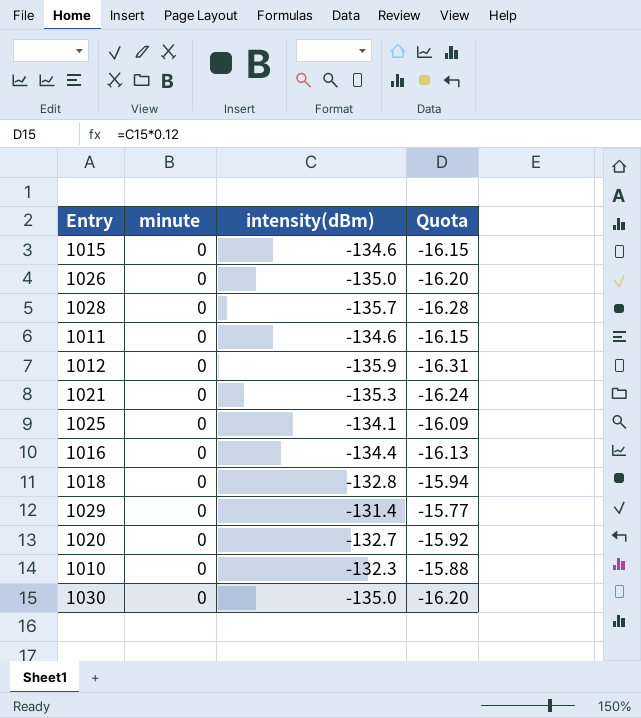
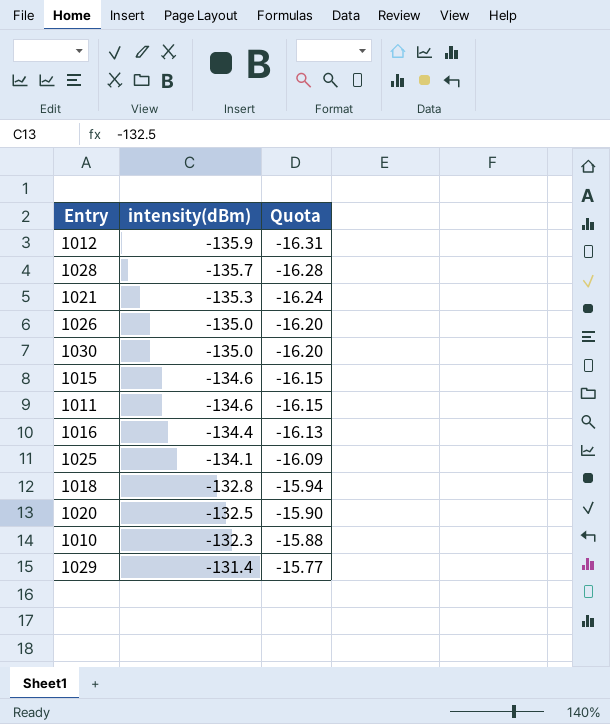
row order: none -> intensity(dBm) ascending
column minute | position: 2 -> none
1020 | intensity(dBm): -132.7 -> -132.5
1020 | Quota: -15.92 -> -15.90

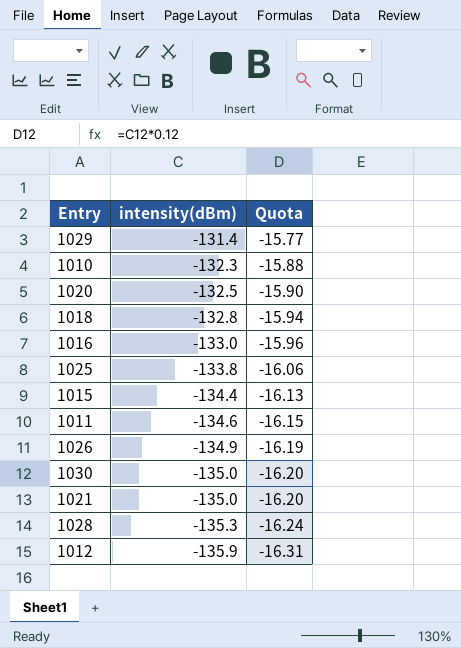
row order: intensity(dBm) ascending -> intensity(dBm) descending
1016 | intensity(dBm): -134.4 -> -133.0
1016 | Quota: -16.13 -> -15.96
1025 | intensity(dBm): -134.1 -> -133.8
1025 | Quota: -16.09 -> -16.06
1015 | intensity(dBm): -134.6 -> -134.4
1015 | Quota: -16.15 -> -16.13
1026 | intensity(dBm): -135.0 -> -134.9
1026 | Quota: -16.20 -> -16.19
1021 | intensity(dBm): -135.3 -> -135.0
1021 | Quota: -16.24 -> -16.20
1028 | intensity(dBm): -135.7 -> -135.3
1028 | Quota: -16.28 -> -16.24

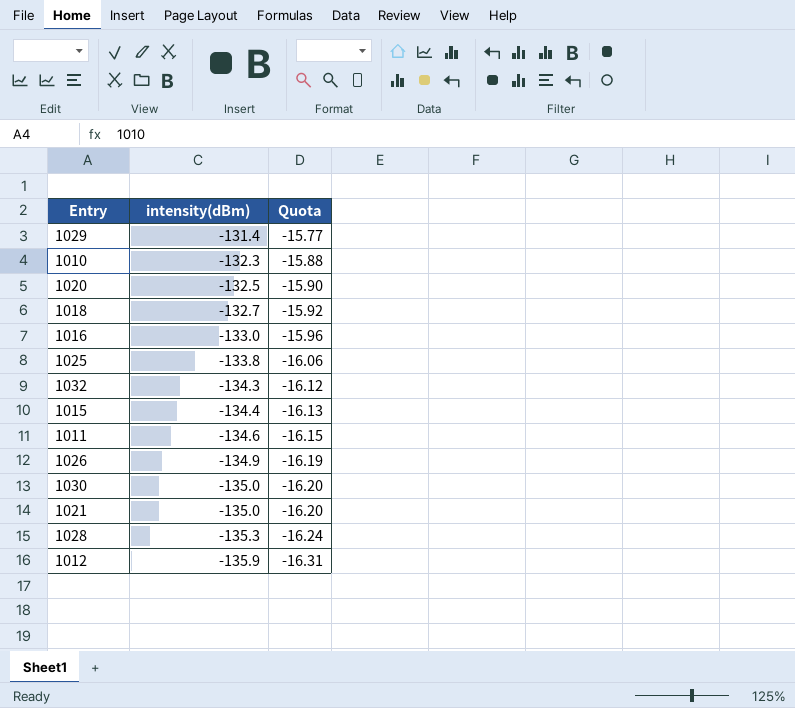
1018 | intensity(dBm): -132.8 -> -132.7
1018 | Quota: -15.94 -> -15.92
row 1032: none -> -134.3 | -16.12

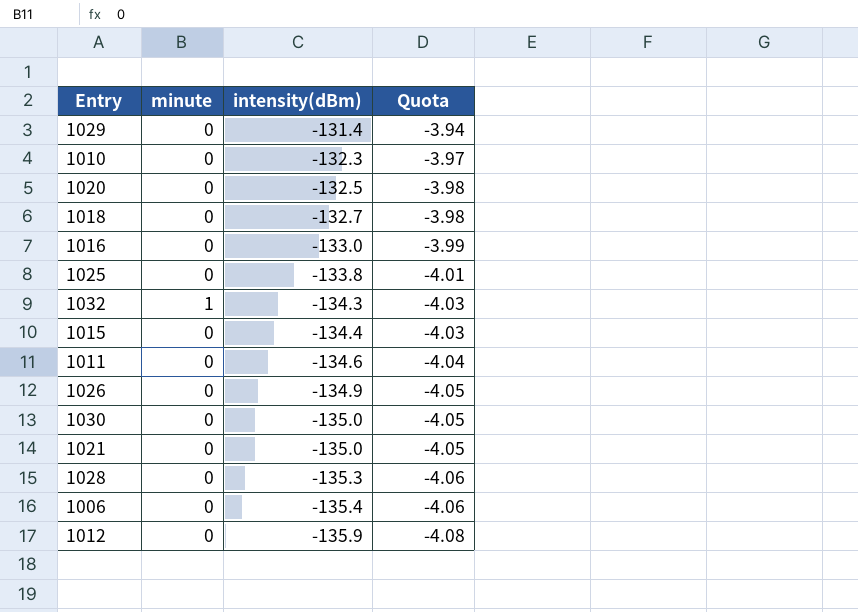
column minute | position: none -> 2
column Quota | formula: [intensity(dBm)] * 0.12 -> [intensity(dBm)] * 0.03
row 1006: none -> 0 | -135.4 | -4.06

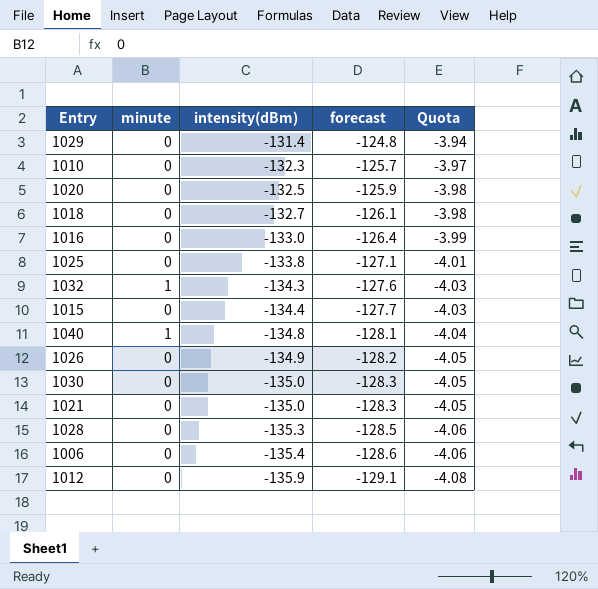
column forecast | formula: none -> [intensity(dBm)] * 0.95
row 1011: 0 | -134.6 | -4.04 -> none
row 1040: none -> 1 | -134.8 | -128.1 | -4.04

